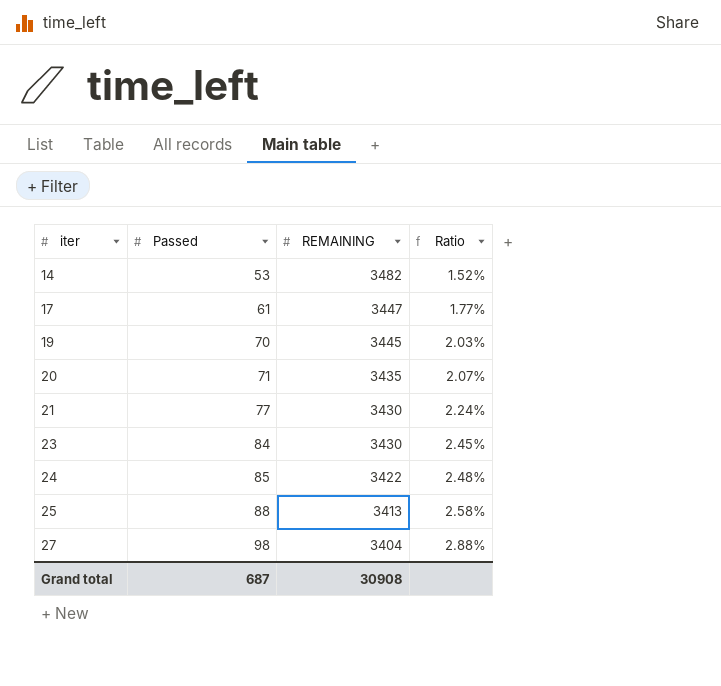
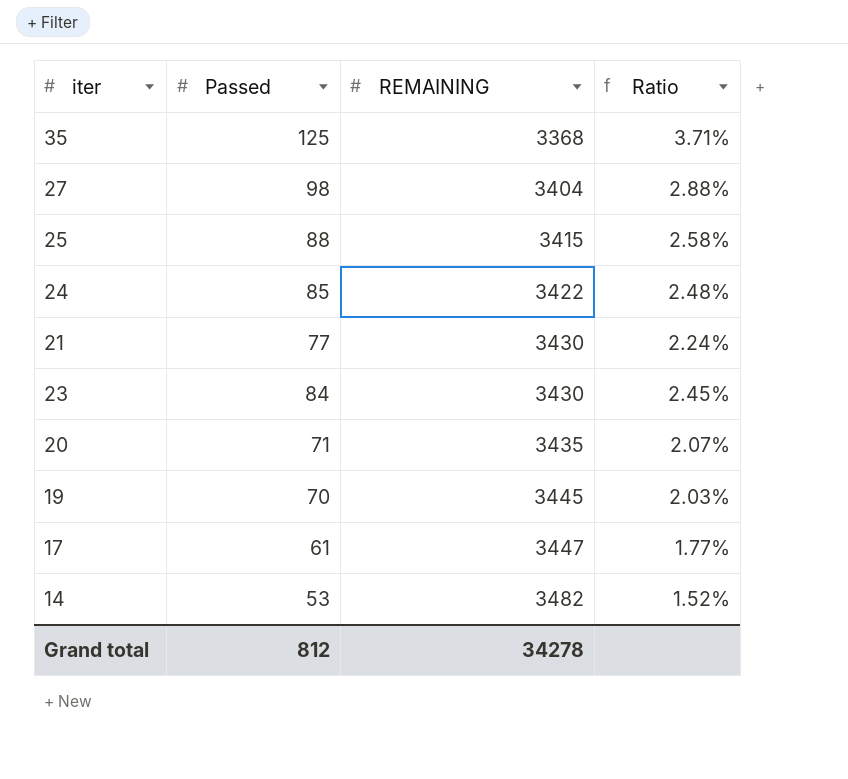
row order: iter ascending -> REMAINING ascending
row 35: none -> 125 | 3368 | 3.71%
25 | REMAINING: 3413 -> 3415
Grand total | Passed: 687 -> 812
Grand total | REMAINING: 30908 -> 34278

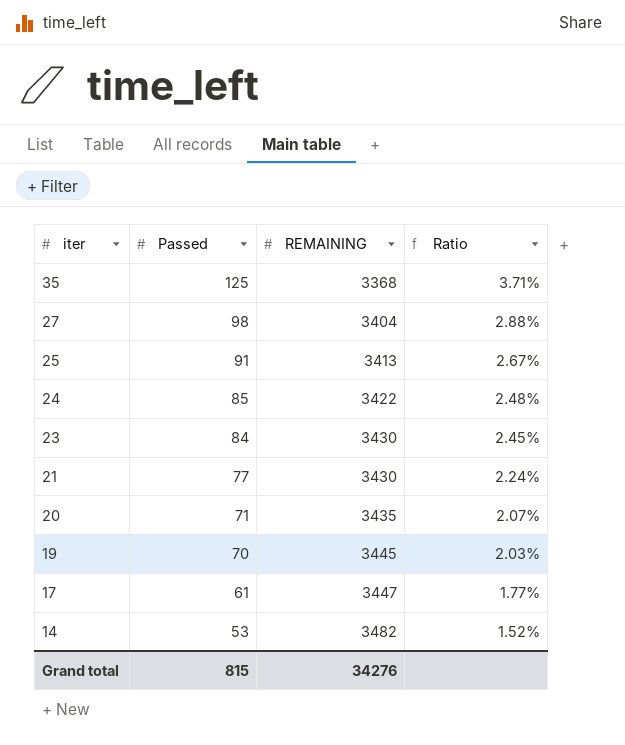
row order: REMAINING ascending -> iter descending
25 | Passed: 88 -> 91
25 | REMAINING: 3415 -> 3413
25 | Ratio: 2.58% -> 2.67%
Grand total | Passed: 812 -> 815
Grand total | REMAINING: 34278 -> 34276

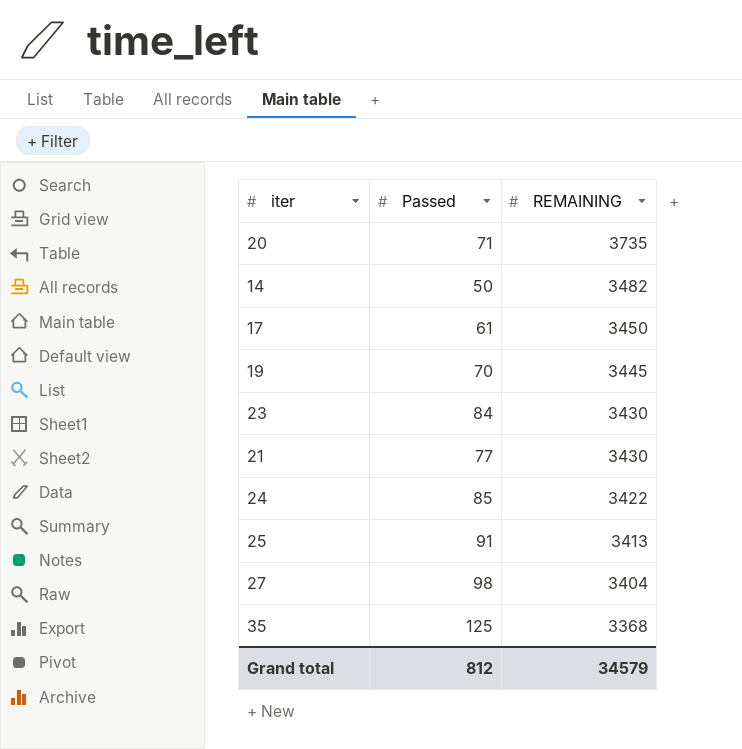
row order: iter descending -> REMAINING descending
column Ratio | formula: [Passed] / [REMAINING] -> none
20 | REMAINING: 3435 -> 3735
14 | Passed: 53 -> 50
17 | REMAINING: 3447 -> 3450
Grand total | Passed: 815 -> 812
Grand total | REMAINING: 34276 -> 34579

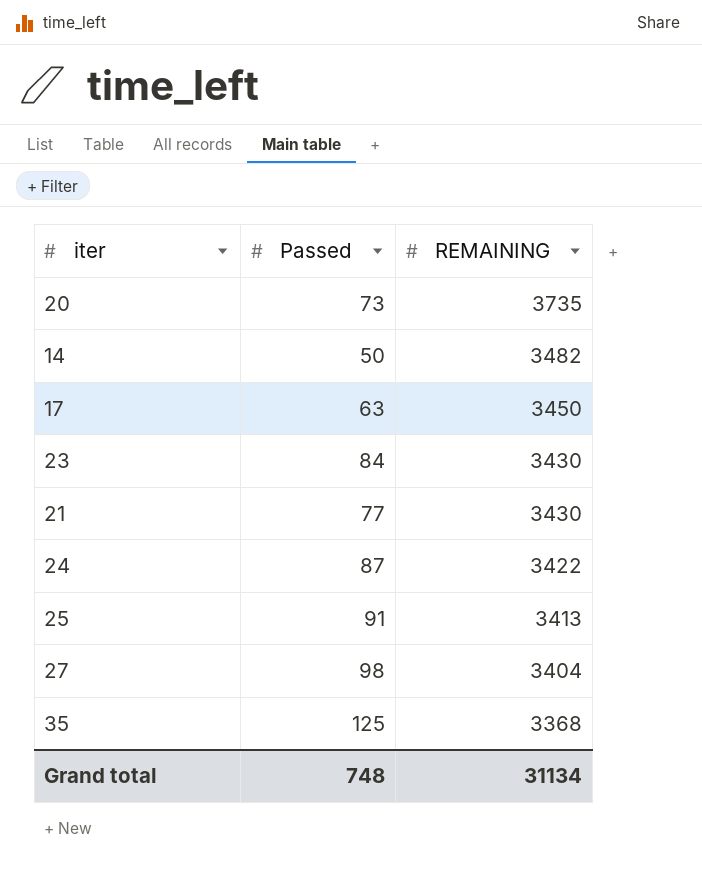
row 19: 70 | 3445 -> none
20 | Passed: 71 -> 73
17 | Passed: 61 -> 63
24 | Passed: 85 -> 87
Grand total | Passed: 812 -> 748
Grand total | REMAINING: 34579 -> 31134

